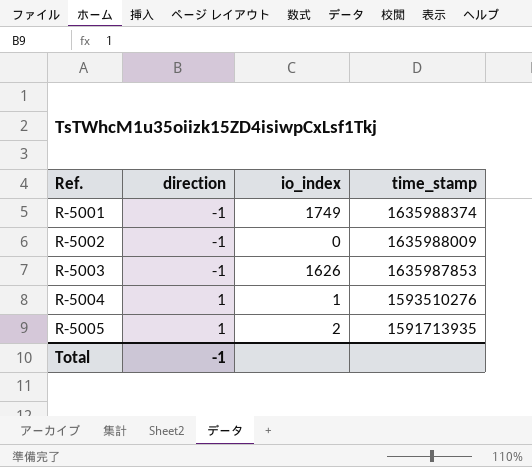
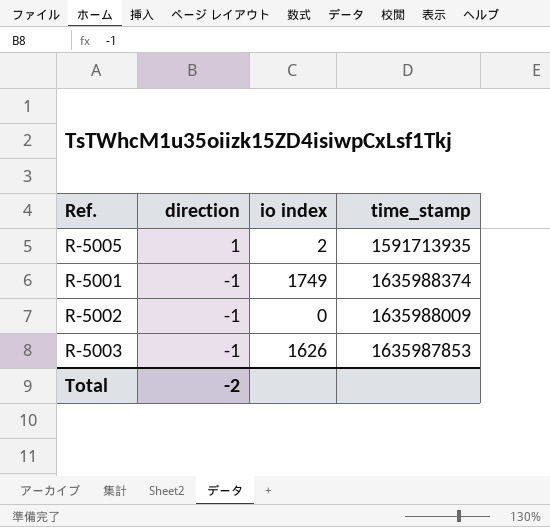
row order: Ref. ascending -> direction descending
column name: io_index -> io index
row R-5004: 1 | 1 | 1593510276 -> none
Total | direction: -1 -> -2

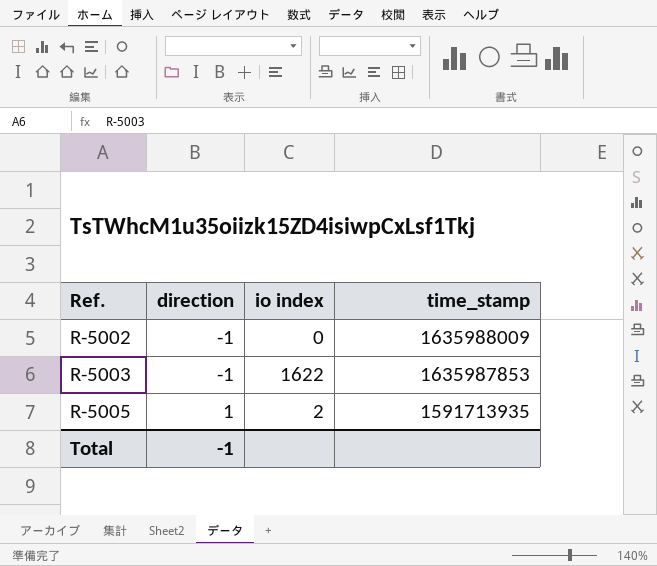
row order: direction descending -> Ref. ascending
row R-5001: -1 | 1749 | 1635988374 -> none
R-5003 | io index: 1626 -> 1622
Total | direction: -2 -> -1

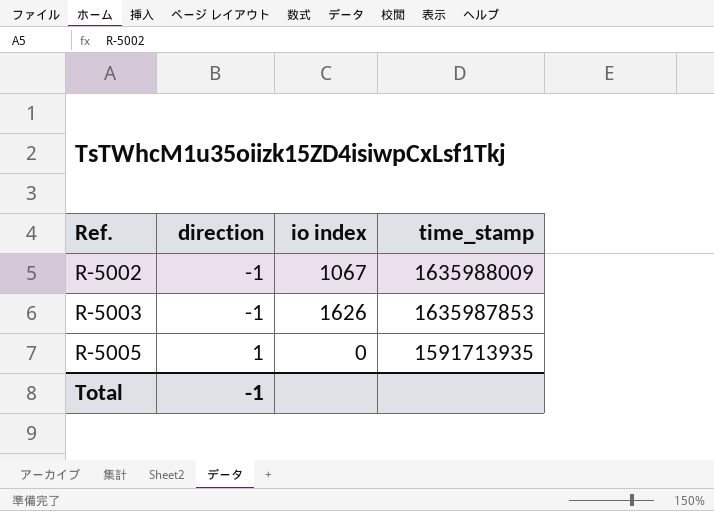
R-5002 | io index: 0 -> 1067
R-5003 | io index: 1622 -> 1626
R-5005 | io index: 2 -> 0

